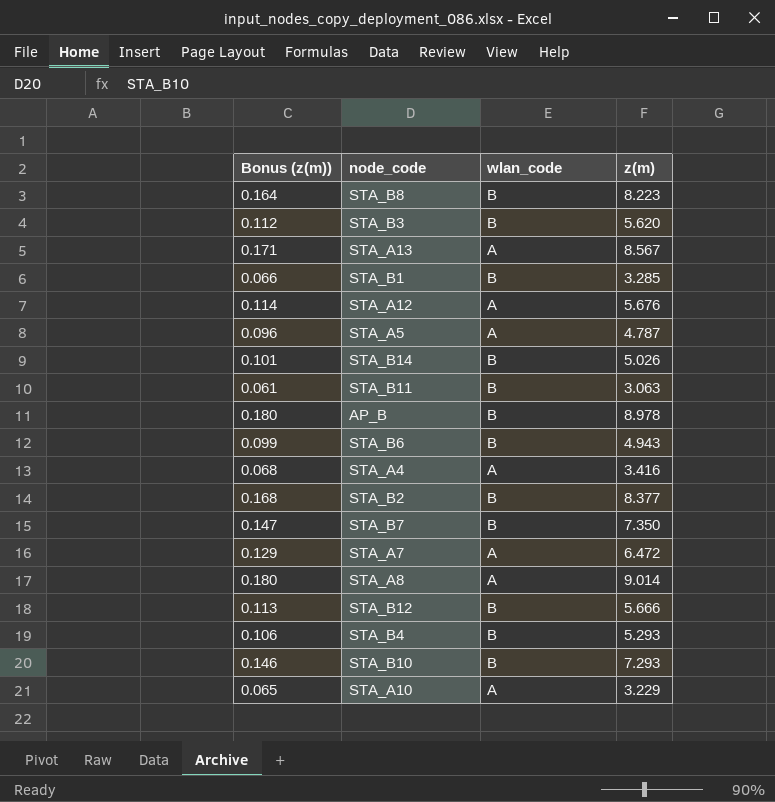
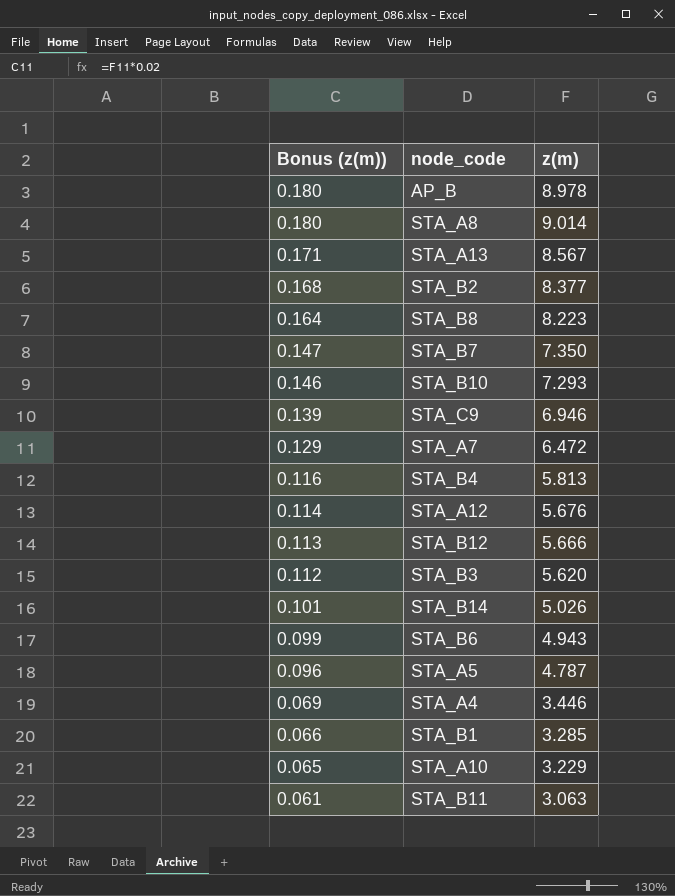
row order: none -> Bonus (z(m)) descending
column wlan_code | position: 3 -> none
row STA_C9: none -> 0.139 | 6.946
STA_B4 | Bonus (z(m)): 0.106 -> 0.116
STA_B4 | z(m): 5.293 -> 5.813
STA_A4 | Bonus (z(m)): 0.068 -> 0.069
STA_A4 | z(m): 3.416 -> 3.446

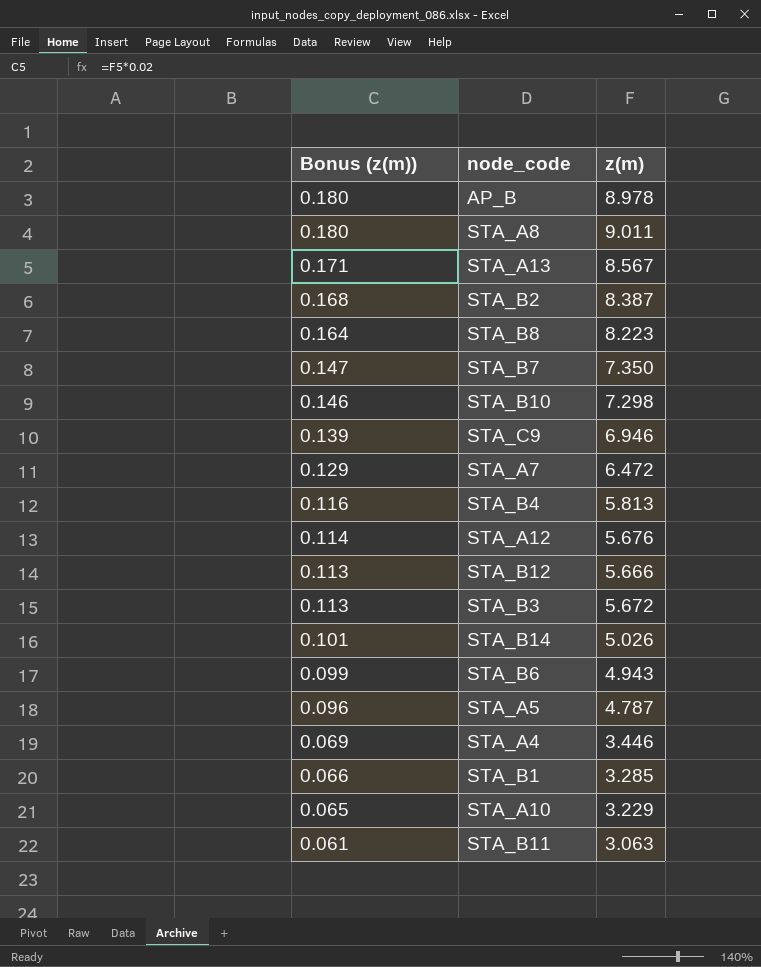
STA_A8 | z(m): 9.014 -> 9.011
STA_B2 | z(m): 8.377 -> 8.387
STA_B10 | z(m): 7.293 -> 7.298
STA_B3 | Bonus (z(m)): 0.112 -> 0.113
STA_B3 | z(m): 5.620 -> 5.672

